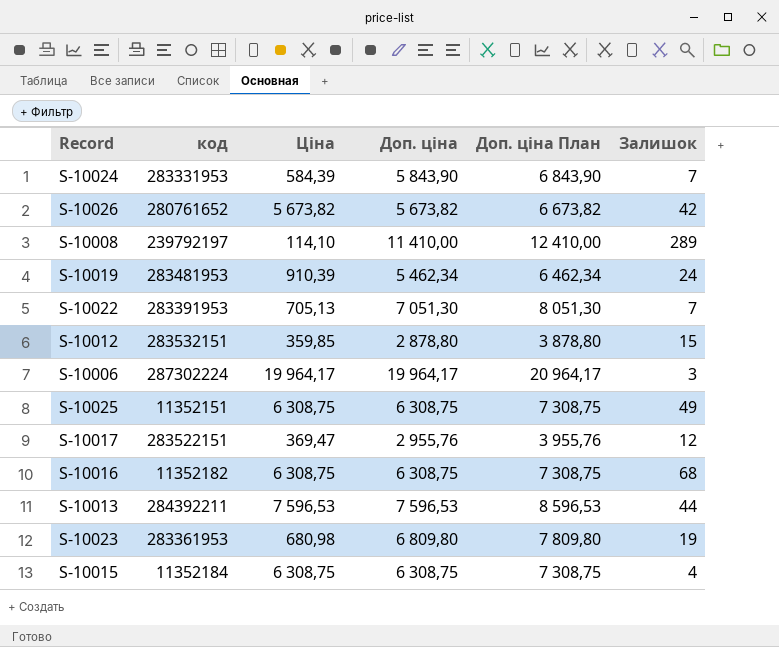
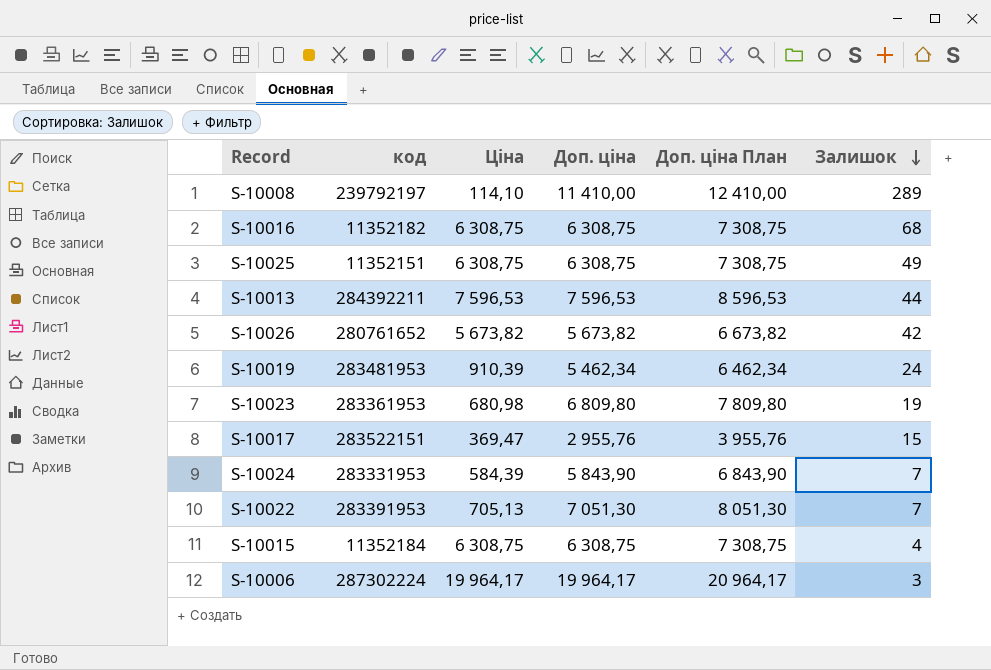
row order: none -> Залишок descending
row S-10012: 283532151 | 359,85 | 2 878,80 | 3 878,80 | 15 -> none
S-10017 | Залишок: 12 -> 15

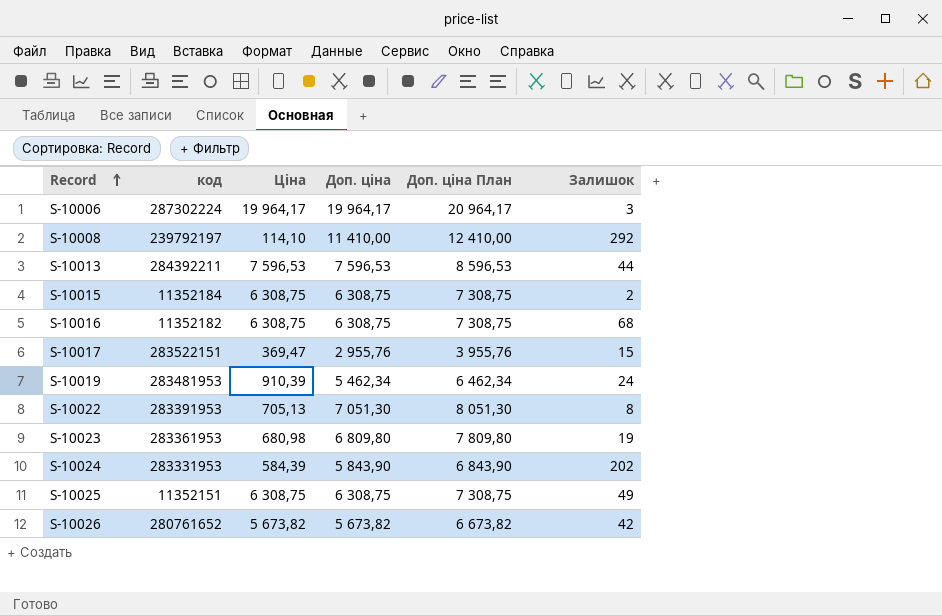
row order: Залишок descending -> Record ascending
S-10008 | Залишок: 289 -> 292
S-10015 | Залишок: 4 -> 2
S-10022 | Залишок: 7 -> 8
S-10024 | Залишок: 7 -> 202

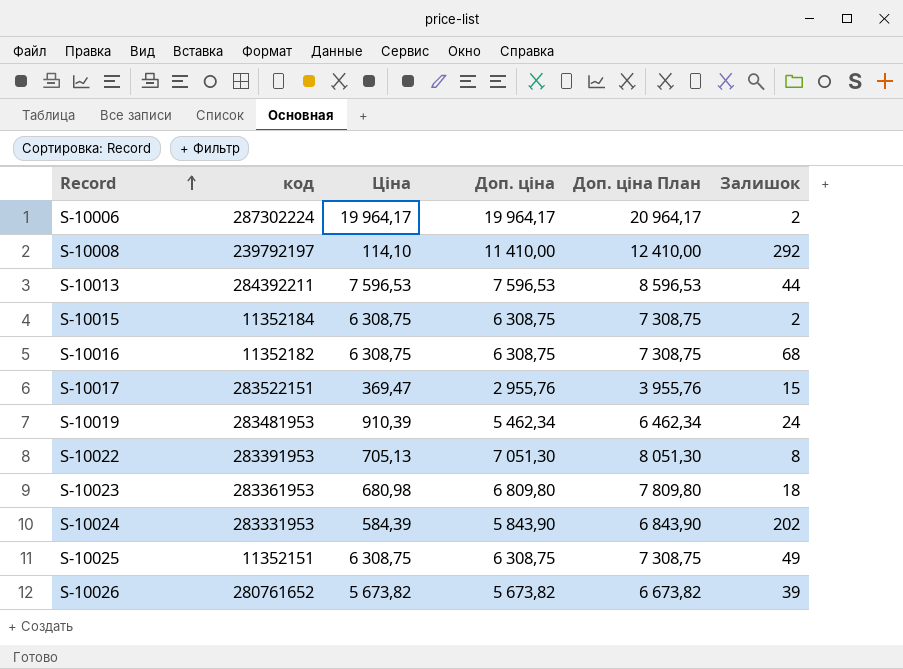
S-10006 | Залишок: 3 -> 2
S-10023 | Залишок: 19 -> 18
S-10026 | Залишок: 42 -> 39

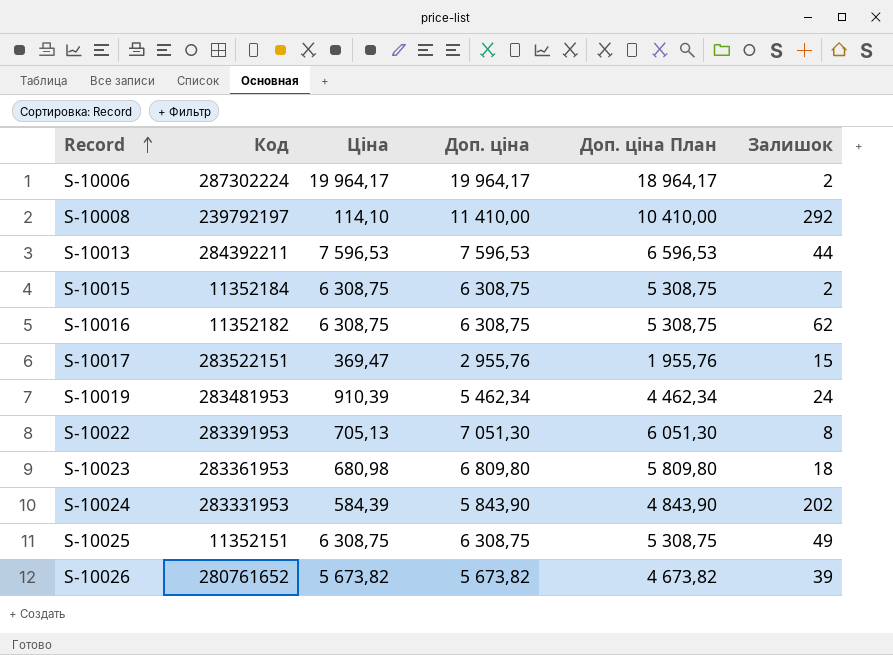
column name: код -> Код
column Доп. ціна План | formula: [Доп. ціна] + 1000 -> [Доп. ціна] - 1000
S-10016 | Залишок: 68 -> 62

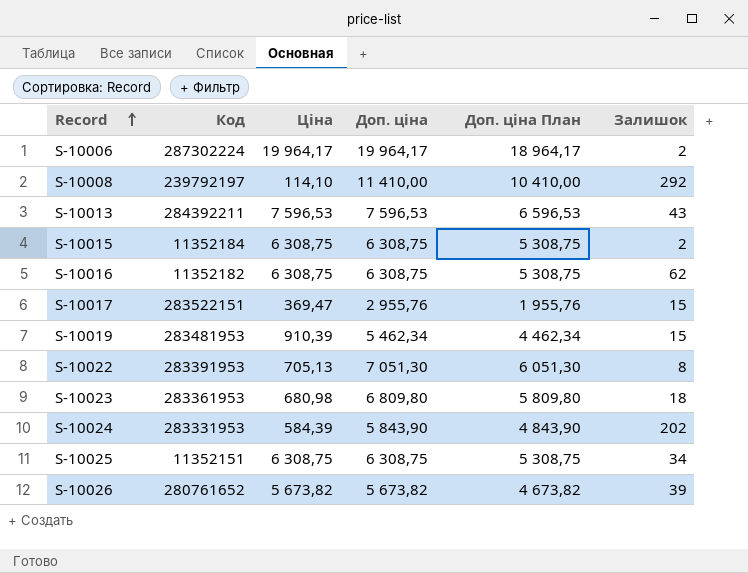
S-10013 | Залишок: 44 -> 43
S-10019 | Залишок: 24 -> 15
S-10025 | Залишок: 49 -> 34

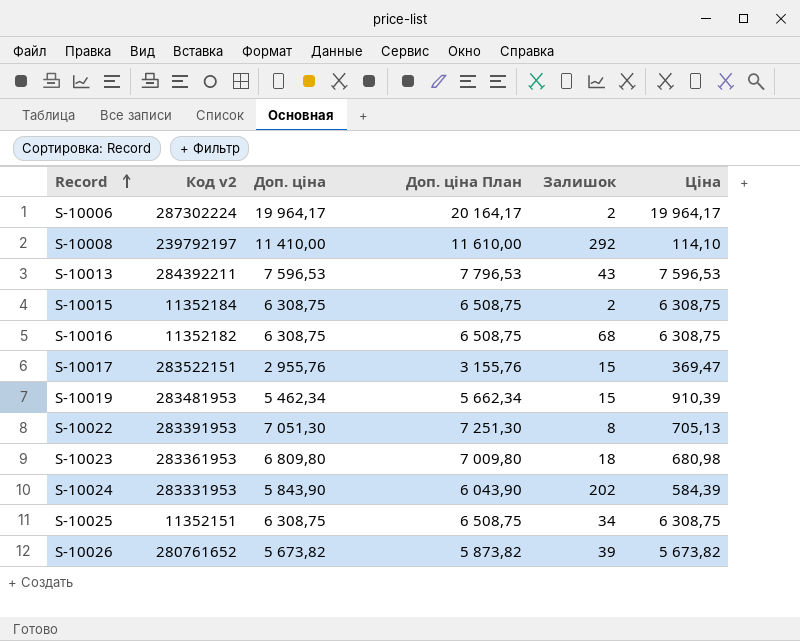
column name: Код -> Код v2
column Доп. ціна План | formula: [Доп. ціна] - 1000 -> [Доп. ціна] + 200
column Ціна | position: 3 -> 6
S-10016 | Залишок: 62 -> 68

